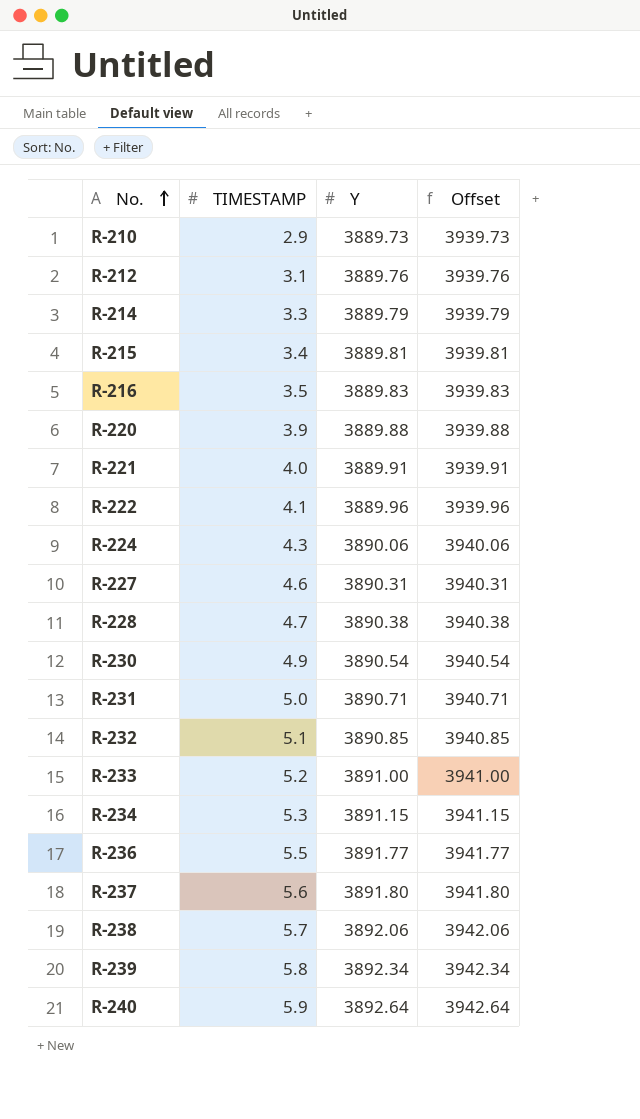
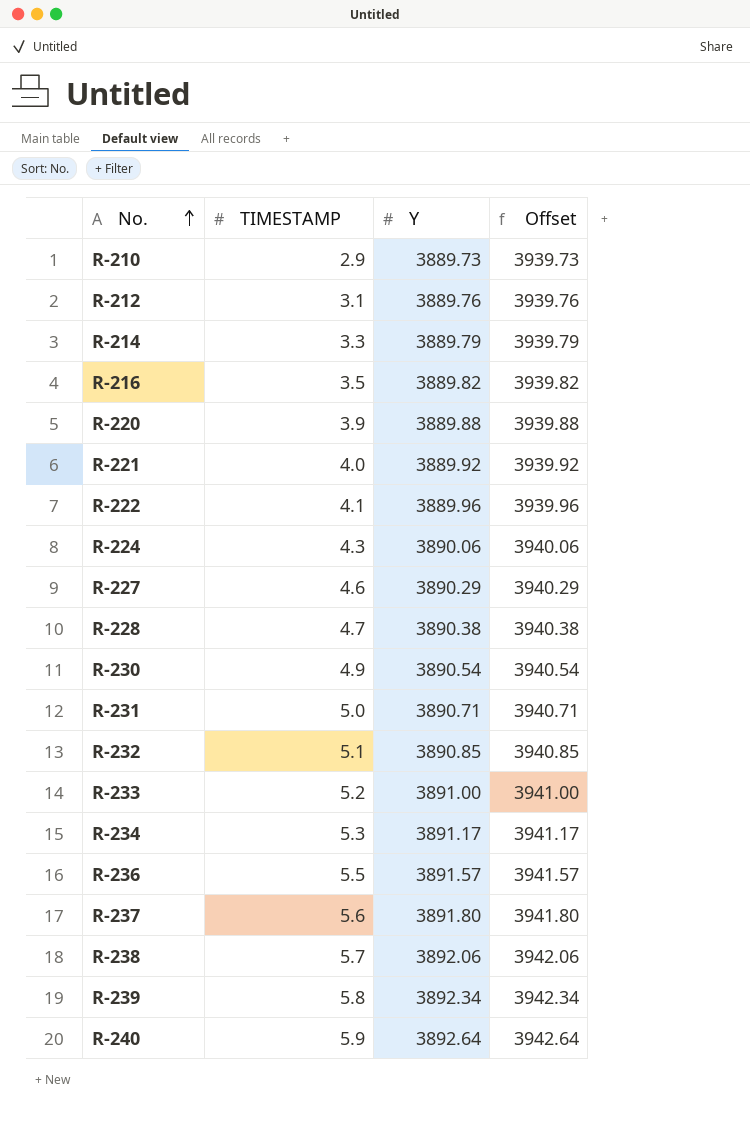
row R-215: 3.4 | 3889.81 | 3939.81 -> none
R-216 | Y: 3889.83 -> 3889.82
R-216 | Offset: 3939.83 -> 3939.82
R-221 | Y: 3889.91 -> 3889.92
R-221 | Offset: 3939.91 -> 3939.92
R-227 | Y: 3890.31 -> 3890.29
R-227 | Offset: 3940.31 -> 3940.29
R-234 | Y: 3891.15 -> 3891.17
R-234 | Offset: 3941.15 -> 3941.17
R-236 | Y: 3891.77 -> 3891.57
R-236 | Offset: 3941.77 -> 3941.57

